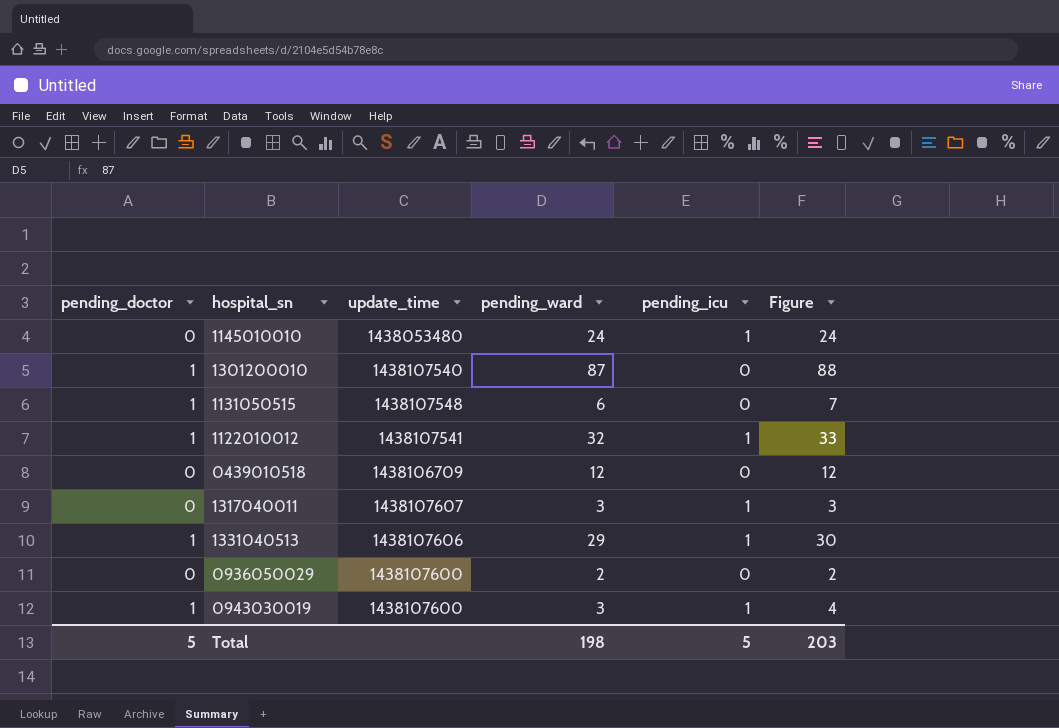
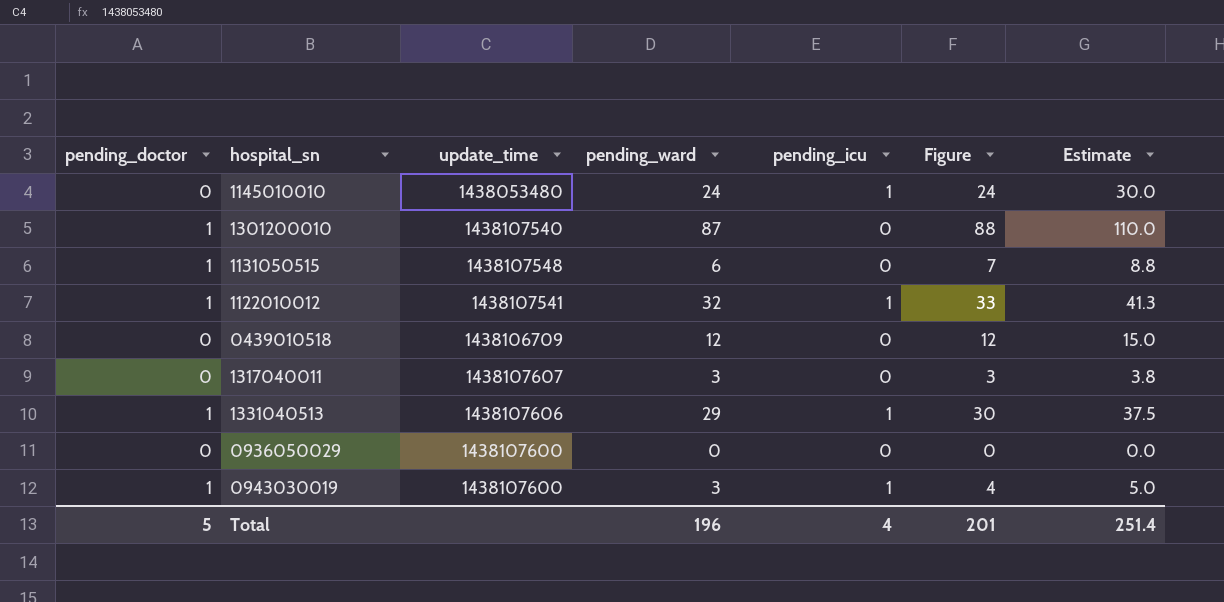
column Estimate | formula: none -> [Figure] * 1.25
1317040011 | pending_icu: 1 -> 0
0936050029 | pending_ward: 2 -> 0
0936050029 | Figure: 2 -> 0
Total | pending_ward: 198 -> 196
Total | pending_icu: 5 -> 4
Total | Figure: 203 -> 201

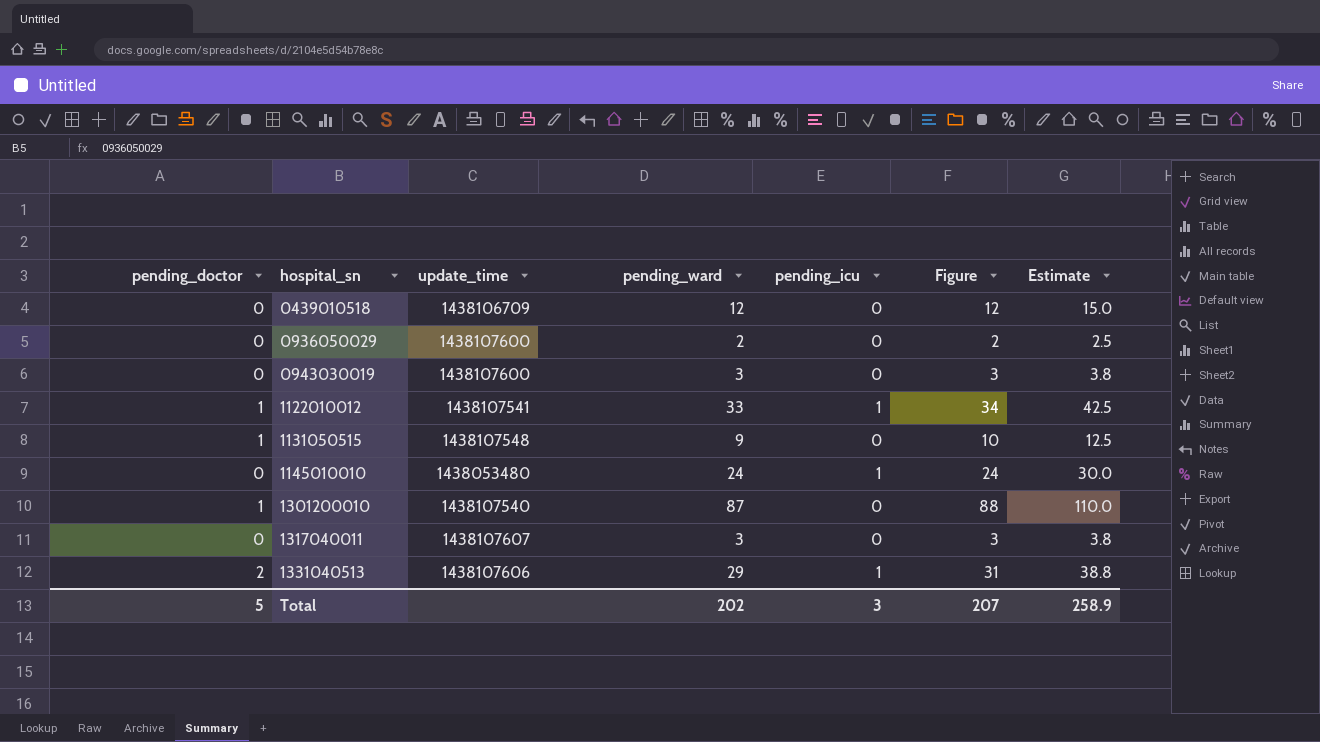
row order: none -> hospital_sn ascending
0936050029 | pending_ward: 0 -> 2
0936050029 | Figure: 0 -> 2
0936050029 | Estimate: 0.0 -> 2.5
0943030019 | pending_doctor: 1 -> 0
0943030019 | pending_icu: 1 -> 0
0943030019 | Figure: 4 -> 3
0943030019 | Estimate: 5.0 -> 3.8
1122010012 | pending_ward: 32 -> 33
1122010012 | Figure: 33 -> 34
1122010012 | Estimate: 41.3 -> 42.5
1131050515 | pending_ward: 6 -> 9
1131050515 | Figure: 7 -> 10
1131050515 | Estimate: 8.8 -> 12.5
1331040513 | pending_doctor: 1 -> 2
1331040513 | Figure: 30 -> 31
1331040513 | Estimate: 37.5 -> 38.8
Total | pending_ward: 196 -> 202
Total | pending_icu: 4 -> 3
Total | Figure: 201 -> 207
Total | Estimate: 251.4 -> 258.9

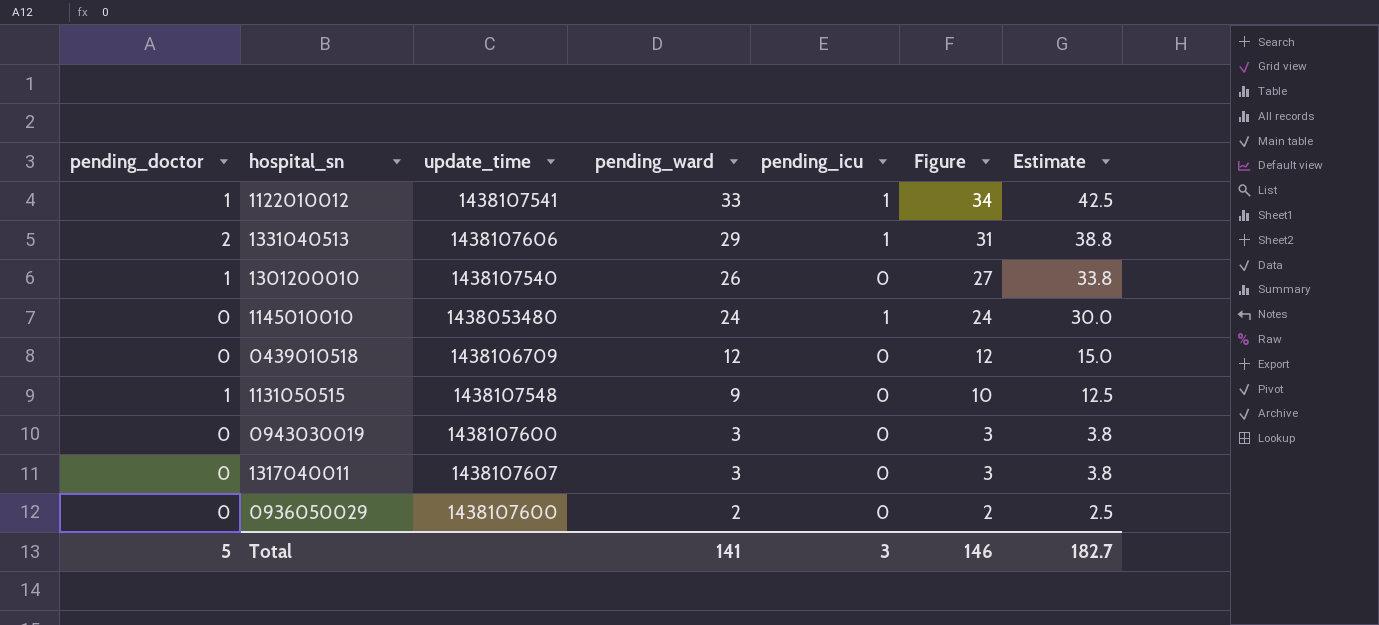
row order: hospital_sn ascending -> pending_ward descending
1301200010 | pending_ward: 87 -> 26
1301200010 | Figure: 88 -> 27
1301200010 | Estimate: 110.0 -> 33.8
Total | pending_ward: 202 -> 141
Total | Figure: 207 -> 146
Total | Estimate: 258.9 -> 182.7

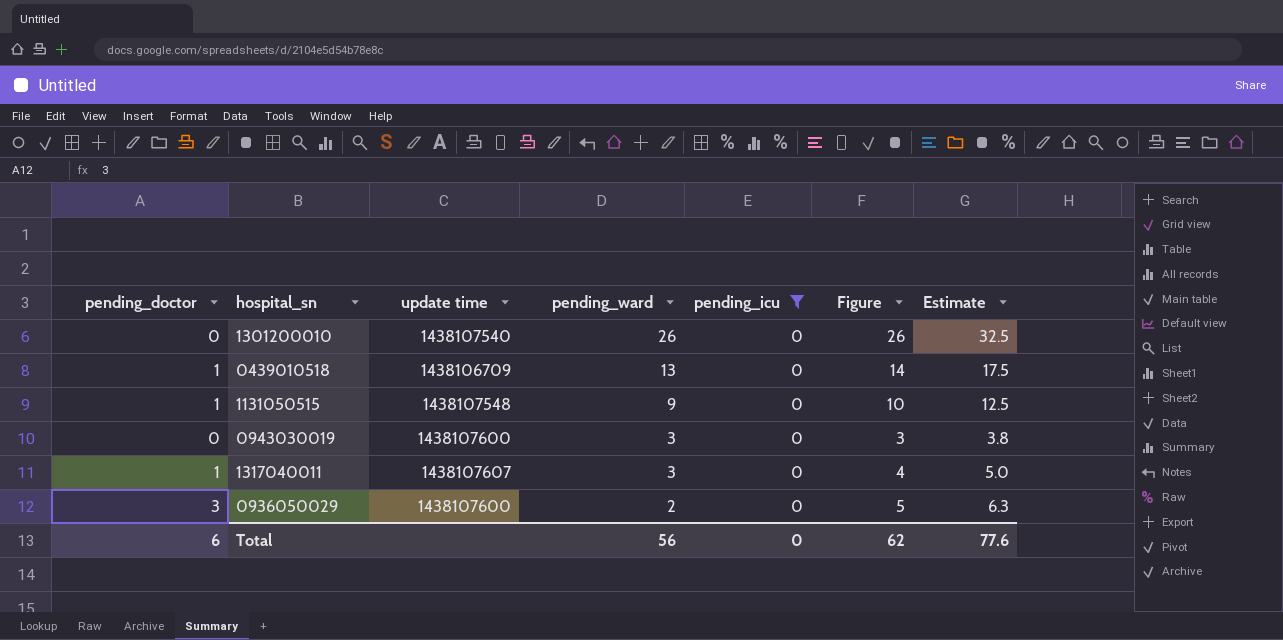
filter: none -> pending_icu = 0
column name: update_time -> update time
1301200010 | pending_doctor: 1 -> 0
1301200010 | Figure: 27 -> 26
1301200010 | Estimate: 33.8 -> 32.5
0439010518 | pending_doctor: 0 -> 1
0439010518 | pending_ward: 12 -> 13
0439010518 | Figure: 12 -> 14
0439010518 | Estimate: 15.0 -> 17.5
1317040011 | pending_doctor: 0 -> 1
1317040011 | Figure: 3 -> 4
1317040011 | Estimate: 3.8 -> 5.0
0936050029 | pending_doctor: 0 -> 3
0936050029 | Figure: 2 -> 5
0936050029 | Estimate: 2.5 -> 6.3
Total | pending_doctor: 5 -> 6
Total | pending_ward: 141 -> 56
Total | pending_icu: 3 -> 0
Total | Figure: 146 -> 62
Total | Estimate: 182.7 -> 77.6

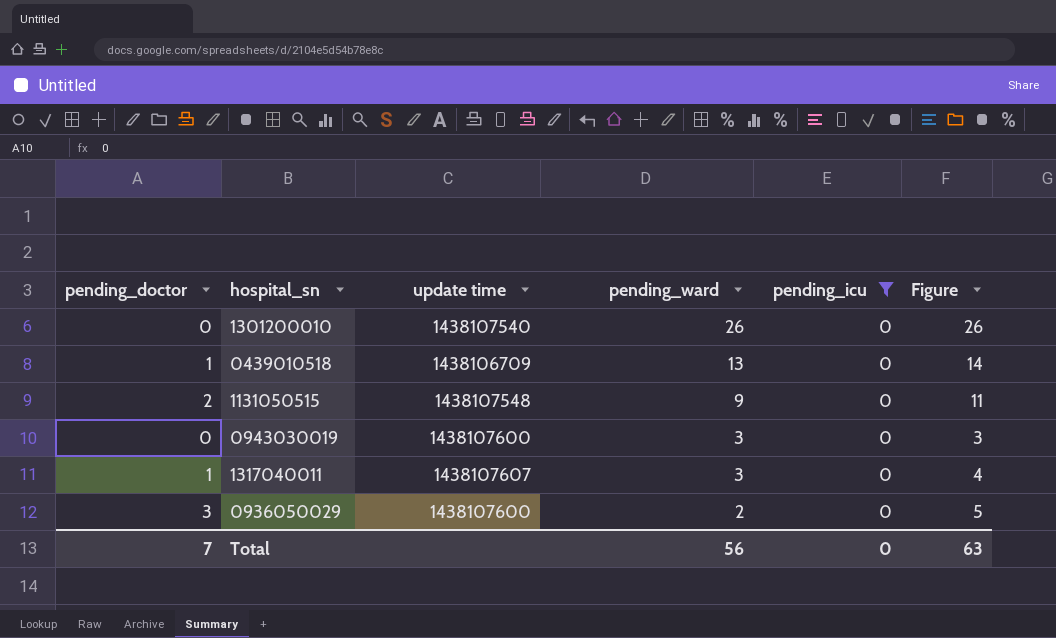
column Estimate | formula: [Figure] * 1.25 -> none
1131050515 | pending_doctor: 1 -> 2
1131050515 | Figure: 10 -> 11
Total | pending_doctor: 6 -> 7
Total | Figure: 62 -> 63

